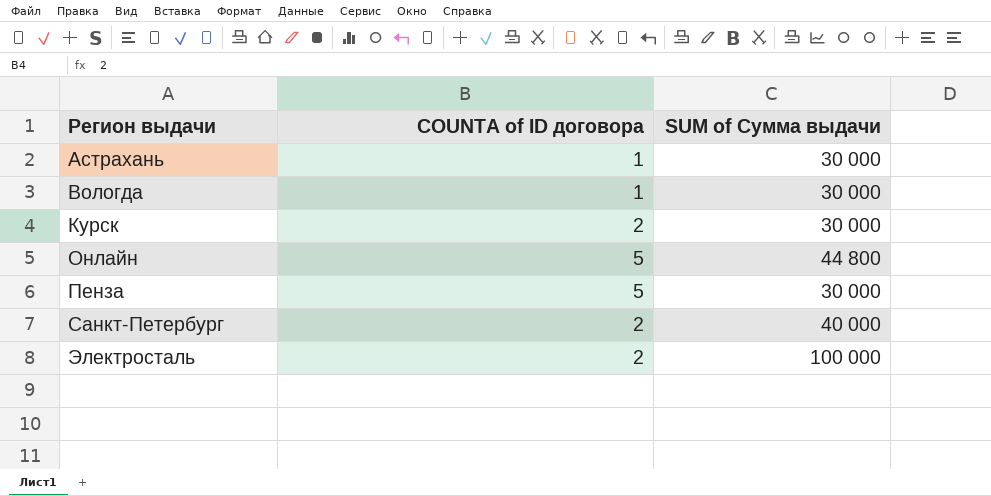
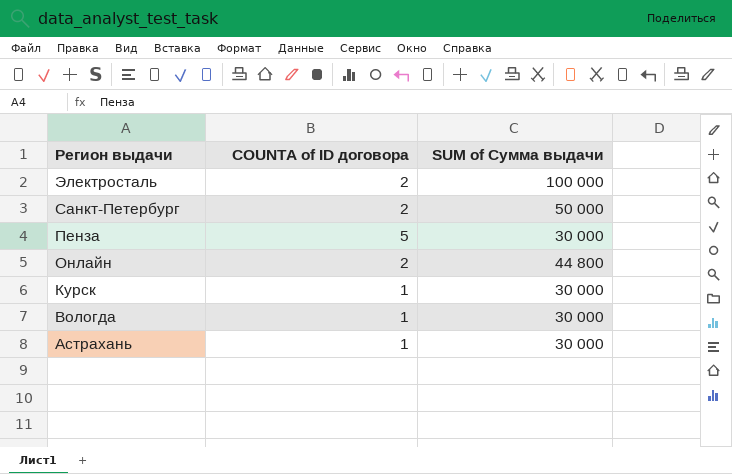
row order: Регион выдачи ascending -> Регион выдачи descending
Санкт-Петербург | SUM of Сумма выдачи: 40 000 -> 50 000
Онлайн | COUNTA of ID договора: 5 -> 2
Курск | COUNTA of ID договора: 2 -> 1

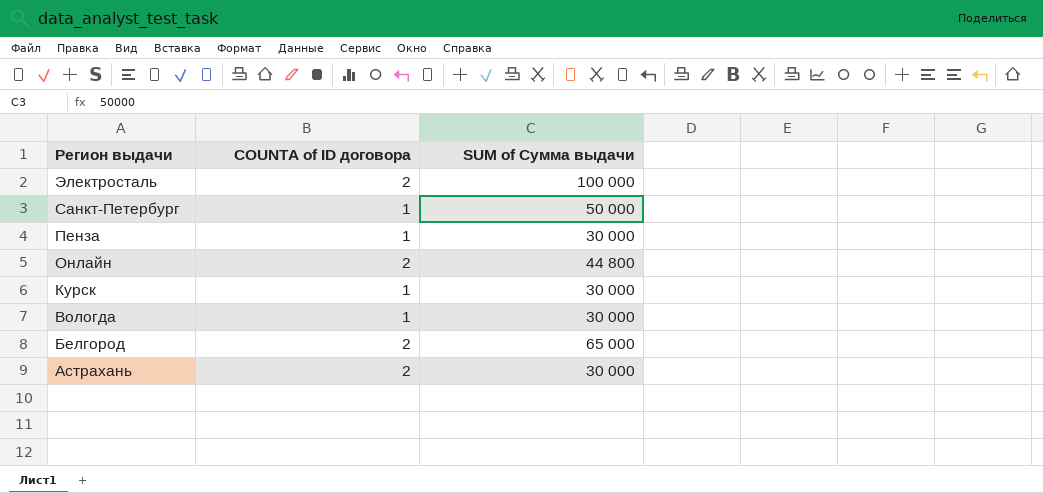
Санкт-Петербург | COUNTA of ID договора: 2 -> 1
Пенза | COUNTA of ID договора: 5 -> 1
row Белгород: none -> 2 | 65 000
Астрахань | COUNTA of ID договора: 1 -> 2

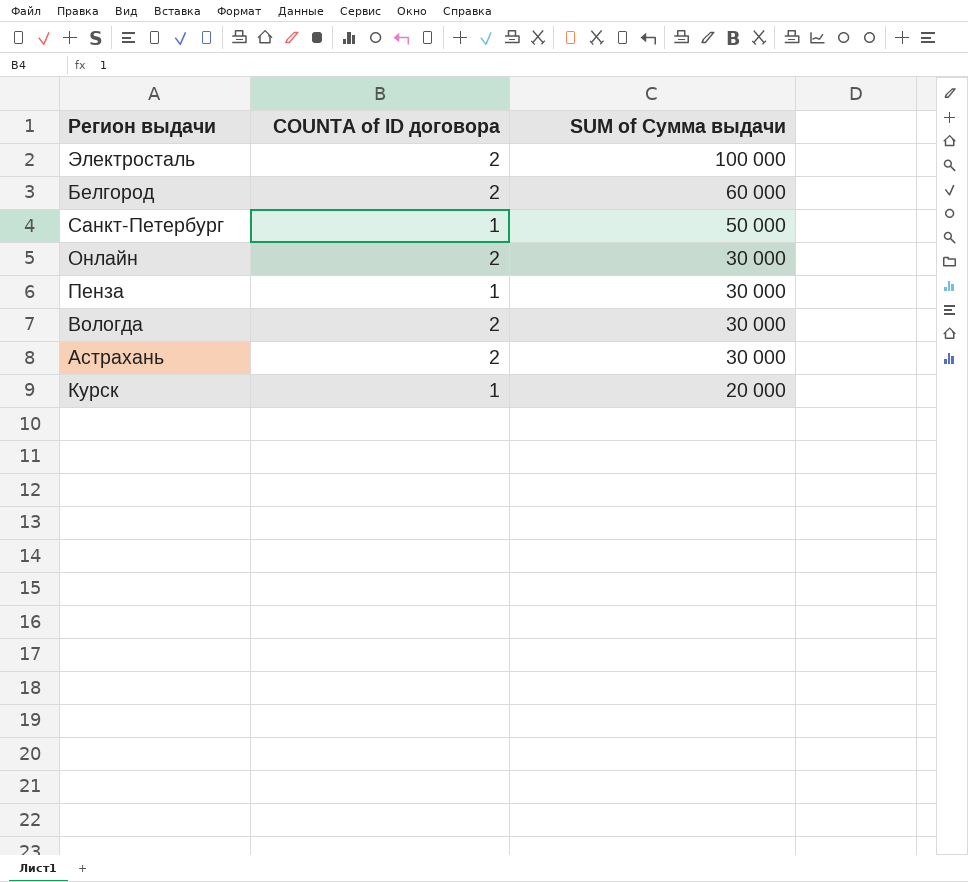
row order: Регион выдачи descending -> SUM of Сумма выдачи descending
Белгород | SUM of Сумма выдачи: 65 000 -> 60 000
Онлайн | SUM of Сумма выдачи: 44 800 -> 30 000
Вологда | COUNTA of ID договора: 1 -> 2
Курск | SUM of Сумма выдачи: 30 000 -> 20 000

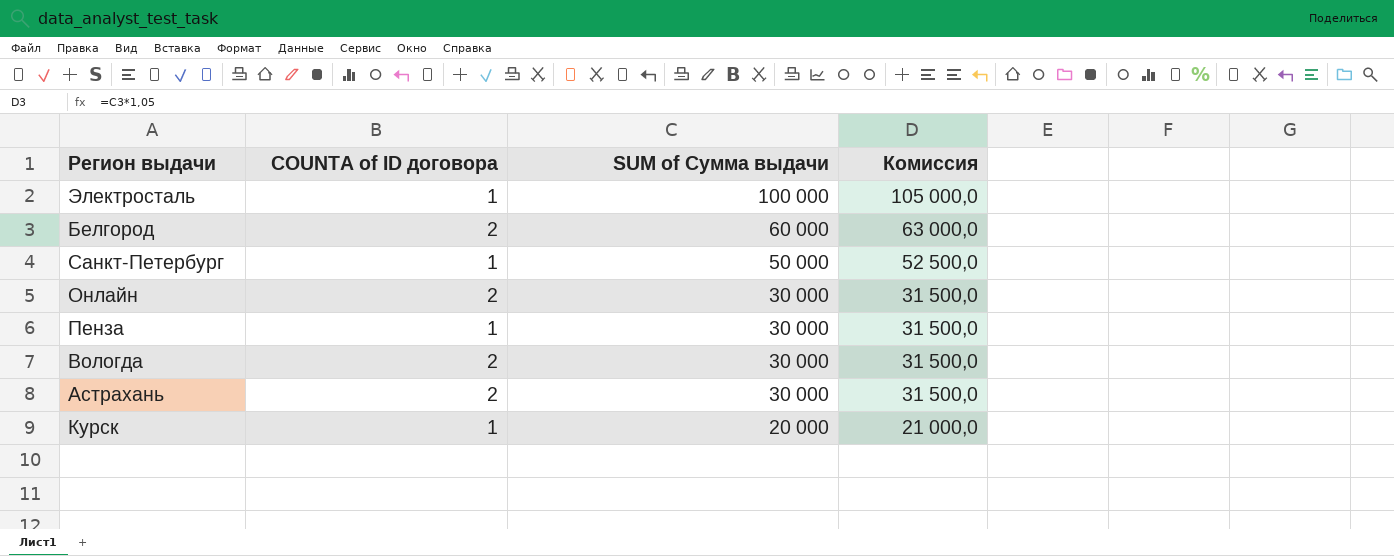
column Комиссия | formula: none -> [SUM of Сумма выдачи] * 1,05
Электросталь | COUNTA of ID договора: 2 -> 1

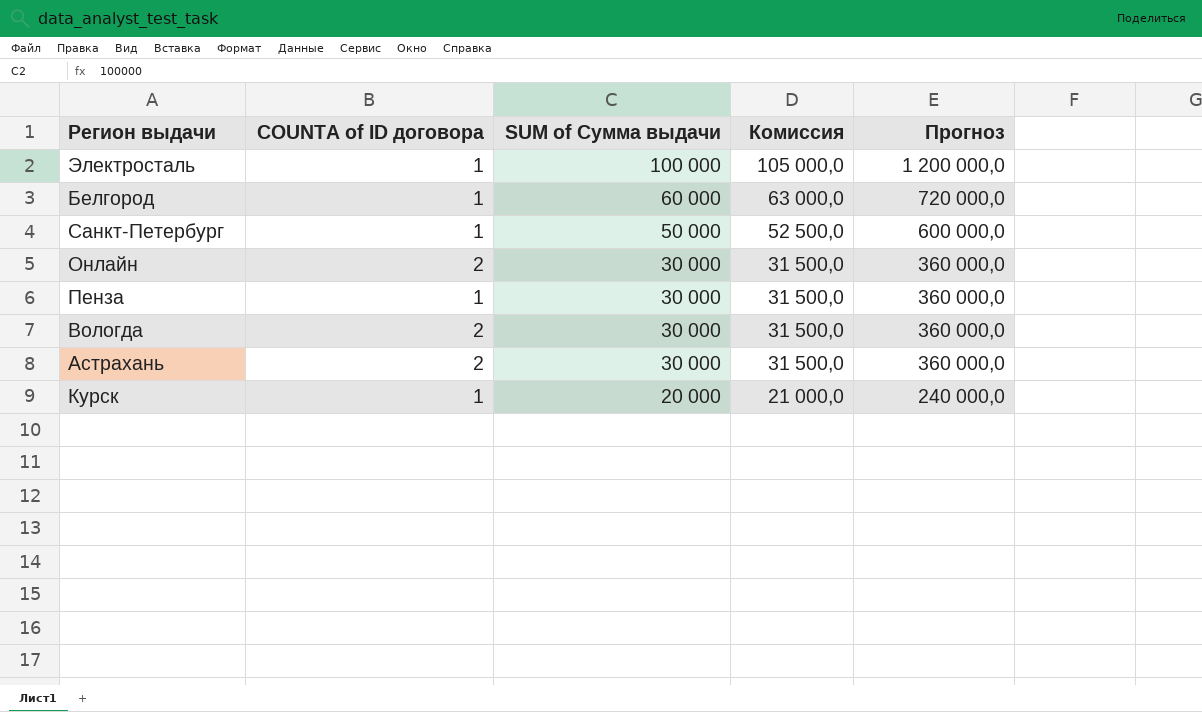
column Прогноз | formula: none -> [SUM of Сумма выдачи] * 12
Белгород | COUNTA of ID договора: 2 -> 1

